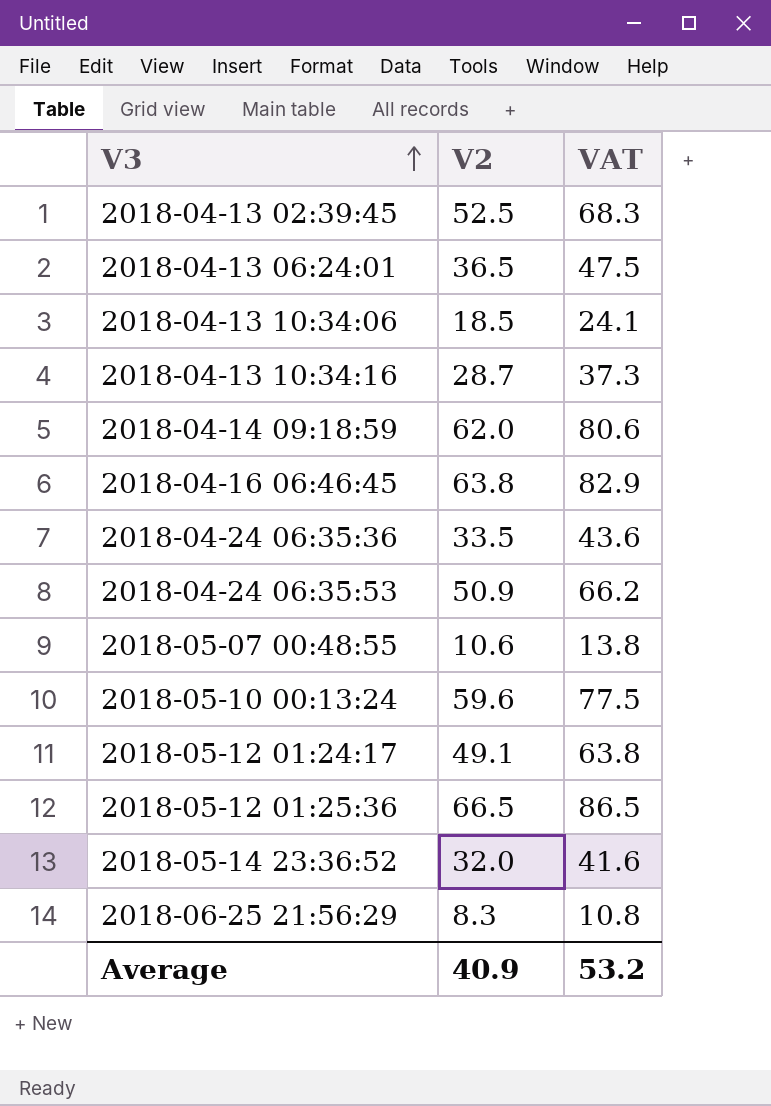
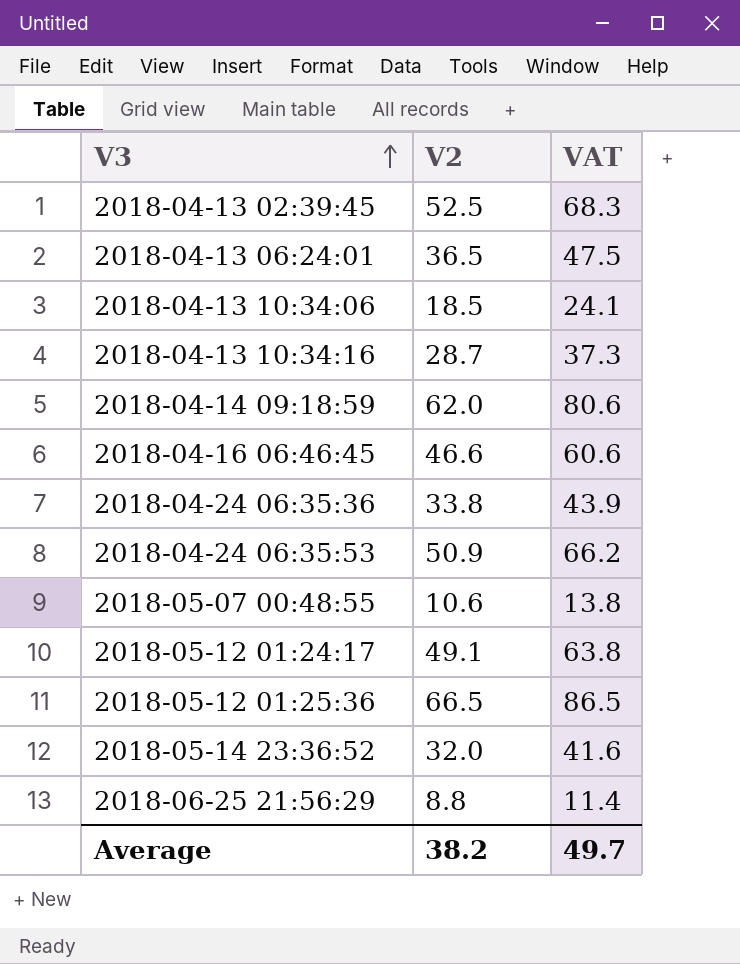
row 2018-05-10 00:13:24: 59.6 | 77.5 -> none
2018-04-16 06:46:45 | V2: 63.8 -> 46.6
2018-04-16 06:46:45 | VAT: 82.9 -> 60.6
2018-04-24 06:35:36 | V2: 33.5 -> 33.8
2018-04-24 06:35:36 | VAT: 43.6 -> 43.9
2018-06-25 21:56:29 | V2: 8.3 -> 8.8
2018-06-25 21:56:29 | VAT: 10.8 -> 11.4
Average | V2: 40.9 -> 38.2
Average | VAT: 53.2 -> 49.7

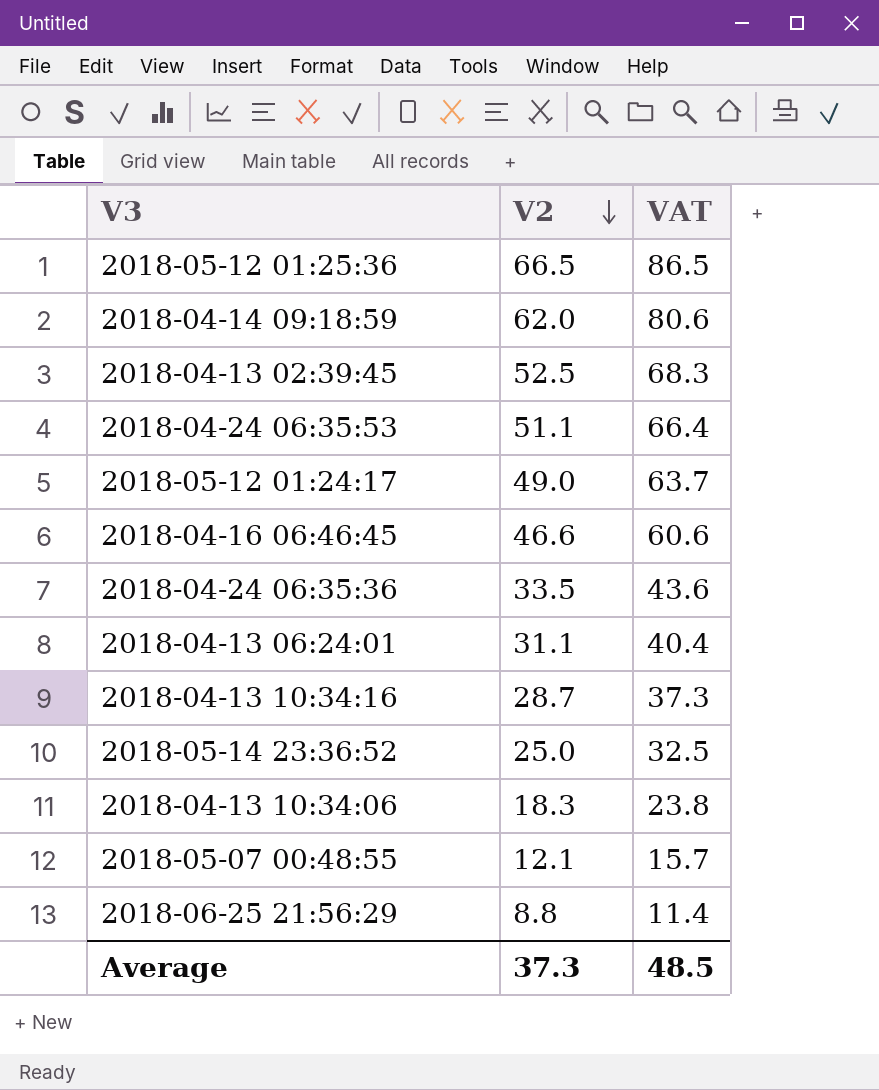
row order: V3 ascending -> V2 descending
2018-04-24 06:35:53 | V2: 50.9 -> 51.1
2018-04-24 06:35:53 | VAT: 66.2 -> 66.4
2018-05-12 01:24:17 | V2: 49.1 -> 49.0
2018-05-12 01:24:17 | VAT: 63.8 -> 63.7
2018-04-24 06:35:36 | V2: 33.8 -> 33.5
2018-04-24 06:35:36 | VAT: 43.9 -> 43.6
2018-04-13 06:24:01 | V2: 36.5 -> 31.1
2018-04-13 06:24:01 | VAT: 47.5 -> 40.4
2018-05-14 23:36:52 | V2: 32.0 -> 25.0
2018-05-14 23:36:52 | VAT: 41.6 -> 32.5
2018-04-13 10:34:06 | V2: 18.5 -> 18.3
2018-04-13 10:34:06 | VAT: 24.1 -> 23.8
2018-05-07 00:48:55 | V2: 10.6 -> 12.1
2018-05-07 00:48:55 | VAT: 13.8 -> 15.7
Average | V2: 38.2 -> 37.3
Average | VAT: 49.7 -> 48.5

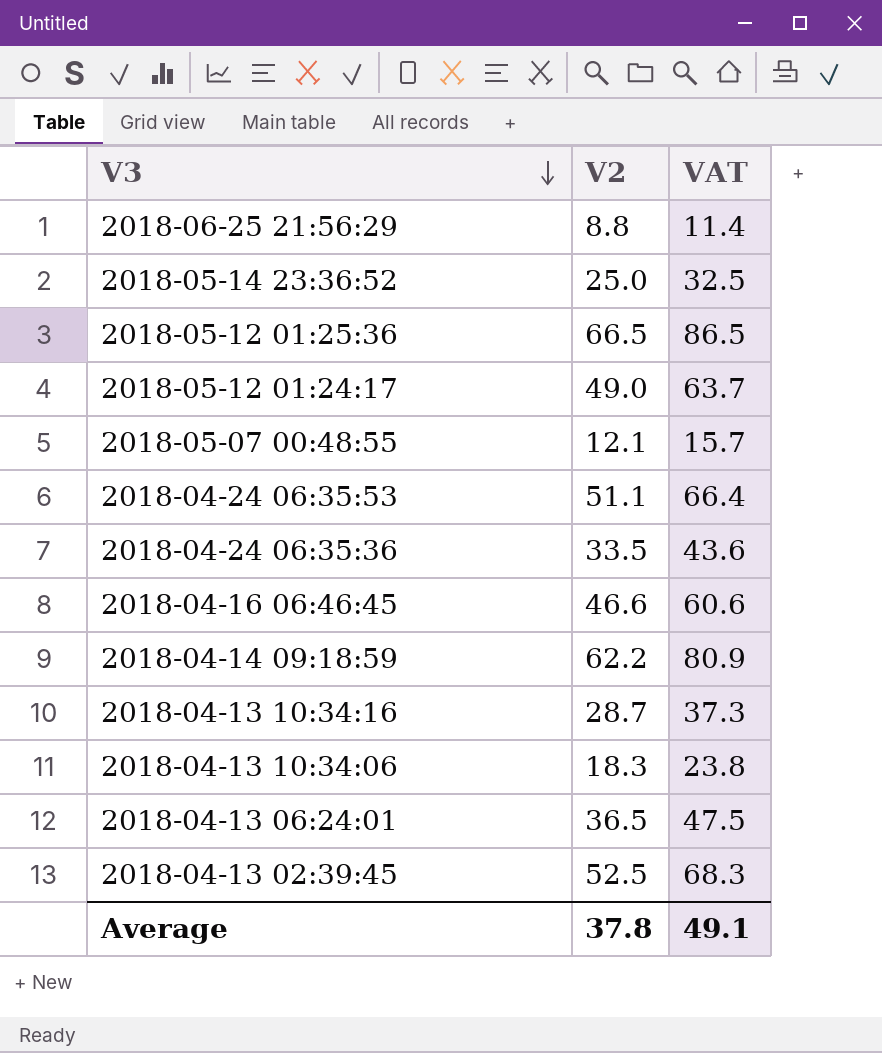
row order: V2 descending -> V3 descending
2018-04-14 09:18:59 | V2: 62.0 -> 62.2
2018-04-14 09:18:59 | VAT: 80.6 -> 80.9
2018-04-13 06:24:01 | V2: 31.1 -> 36.5
2018-04-13 06:24:01 | VAT: 40.4 -> 47.5
Average | V2: 37.3 -> 37.8
Average | VAT: 48.5 -> 49.1

